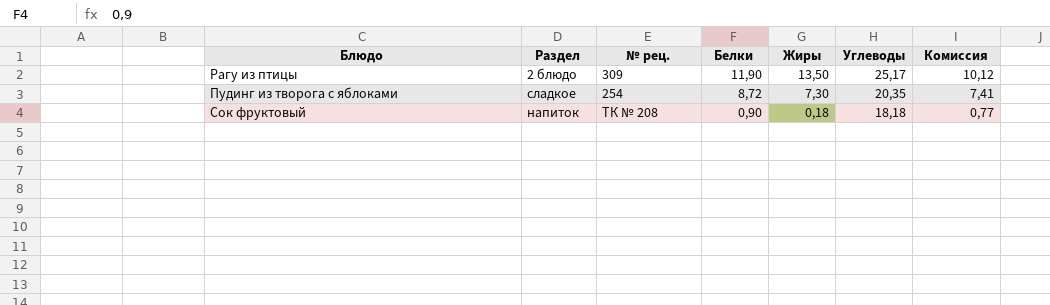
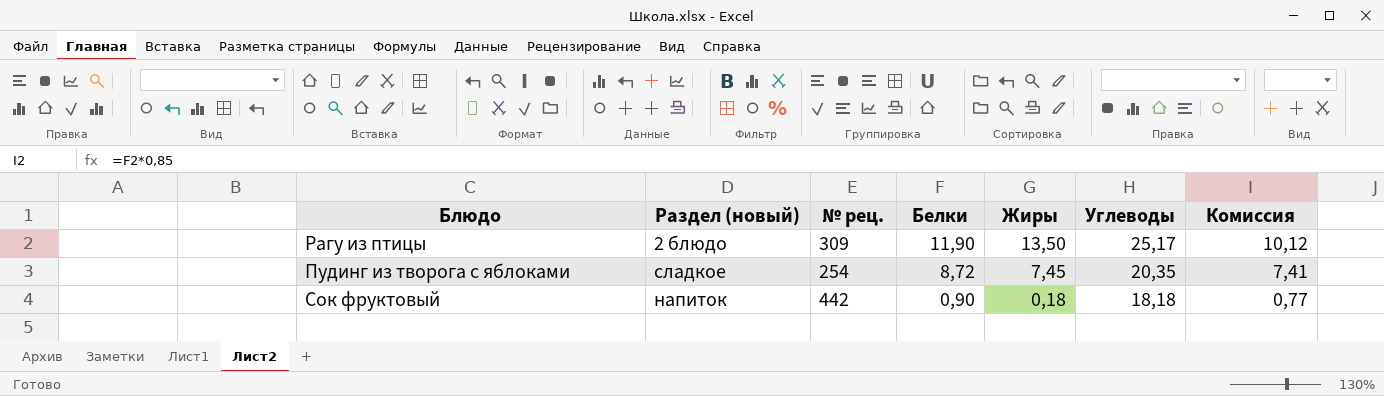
column name: Раздел -> Раздел (новый)
Пудинг из творога с яблоками | Жиры: 7,30 -> 7,45
Сок фруктовый | № рец.: ТК № 208 -> 442

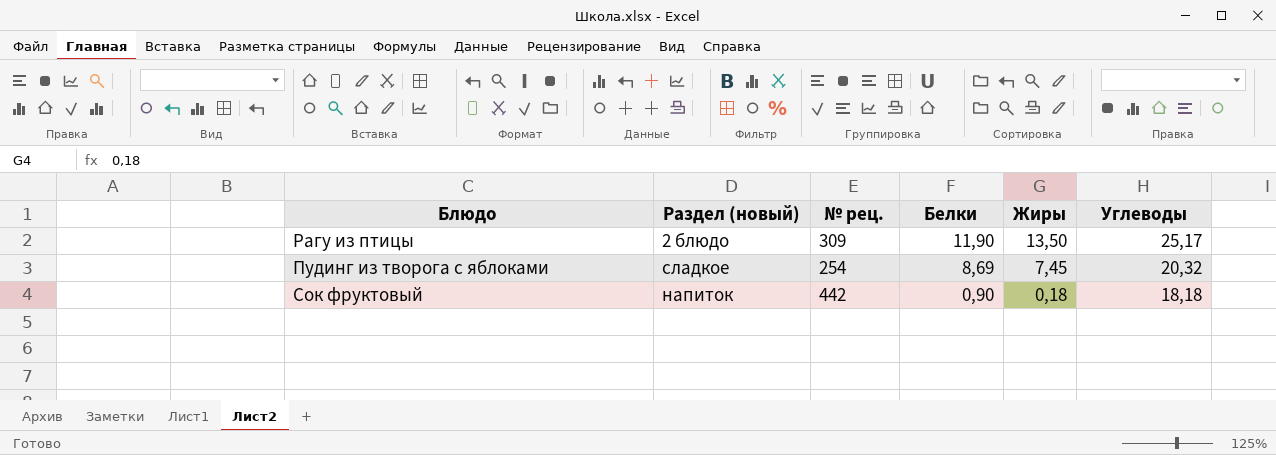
column Комиссия | formula: [Белки] * 0,85 -> none
Пудинг из творога с яблоками | Белки: 8,72 -> 8,69
Пудинг из творога с яблоками | Углеводы: 20,35 -> 20,32

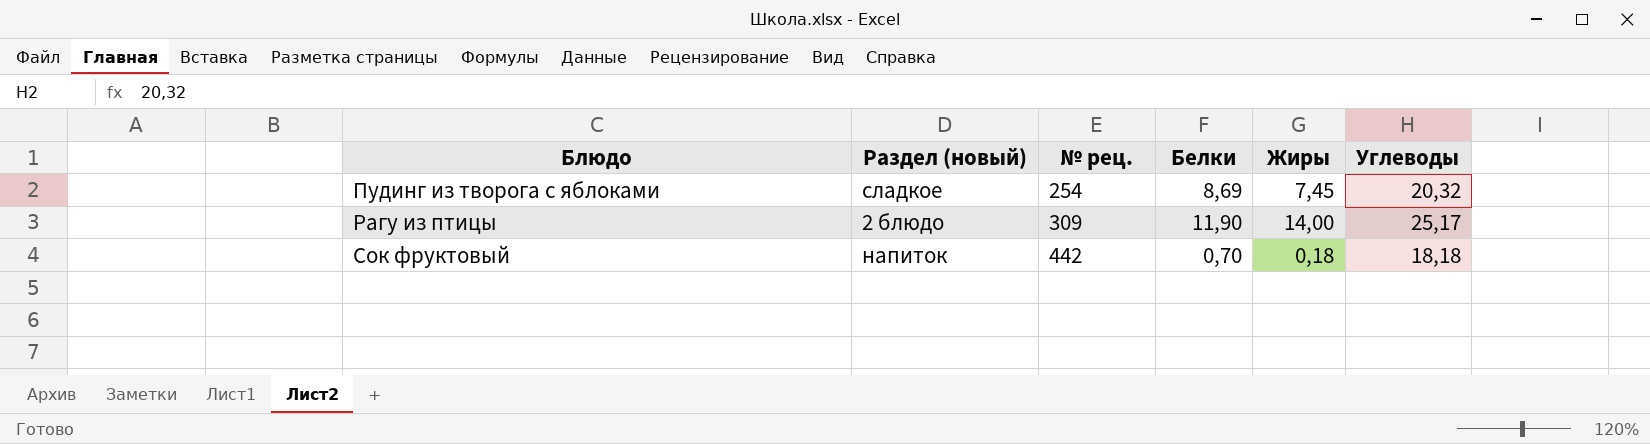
row order: Белки descending -> Блюдо ascending
Рагу из птицы | Жиры: 13,50 -> 14,00
Сок фруктовый | Белки: 0,90 -> 0,70

